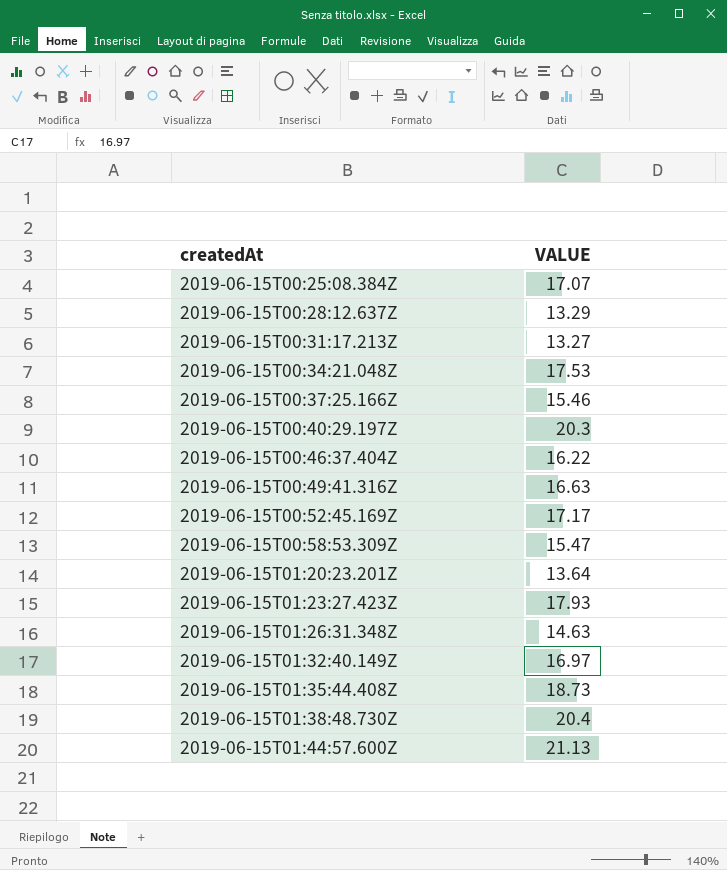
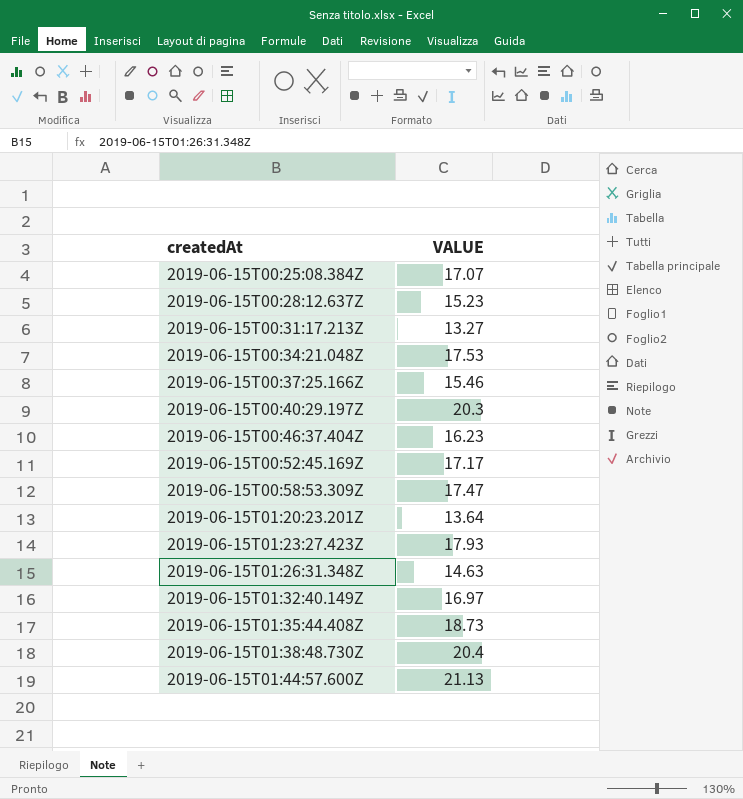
row 2019-06-15T00:49:41.316Z: 16.63 -> none
2019-06-15T00:28:12.637Z | VALUE: 13.29 -> 15.23
2019-06-15T00:46:37.404Z | VALUE: 16.22 -> 16.23
2019-06-15T00:58:53.309Z | VALUE: 15.47 -> 17.47

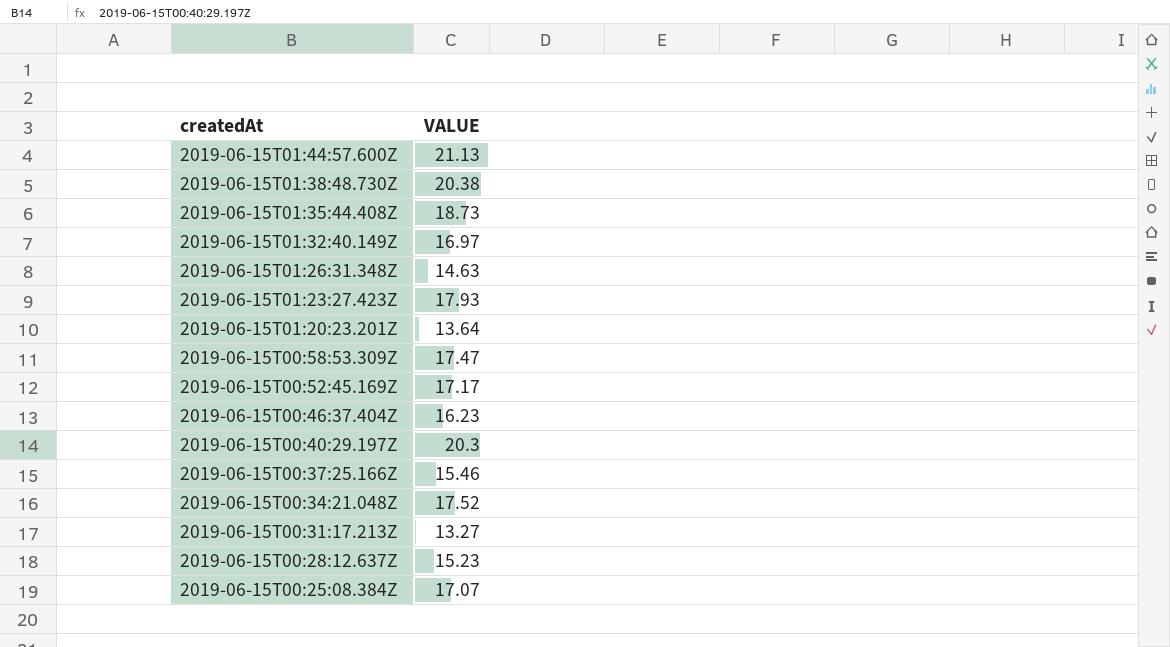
row order: createdAt ascending -> createdAt descending
2019-06-15T01:38:48.730Z | VALUE: 20.4 -> 20.38
2019-06-15T00:34:21.048Z | VALUE: 17.53 -> 17.52

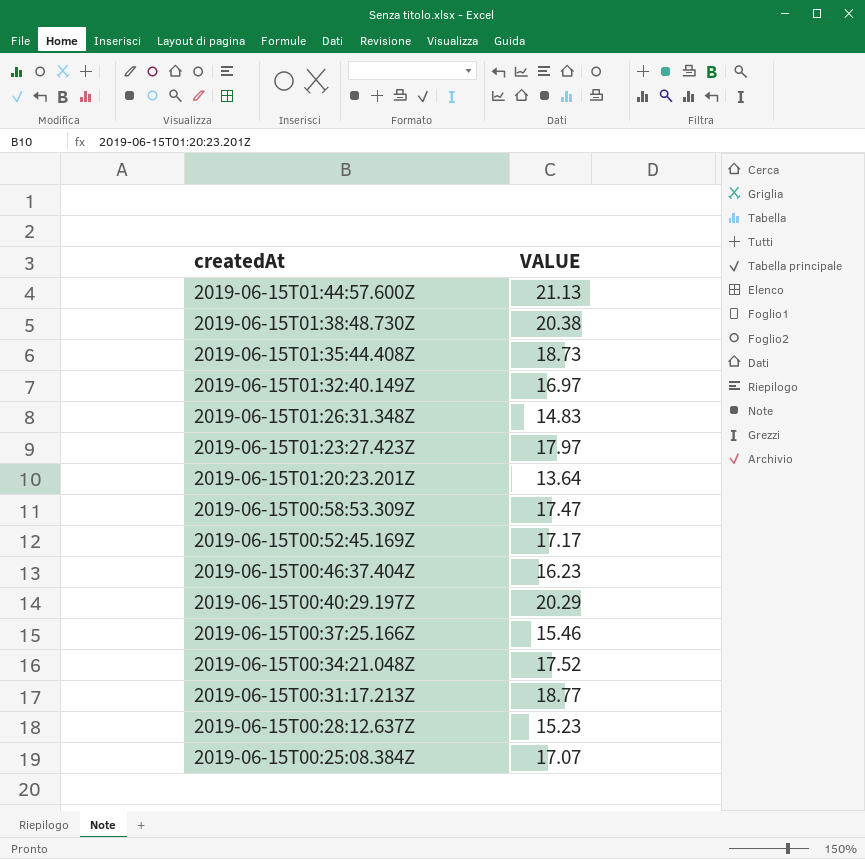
2019-06-15T01:26:31.348Z | VALUE: 14.63 -> 14.83
2019-06-15T01:23:27.423Z | VALUE: 17.93 -> 17.97
2019-06-15T00:40:29.197Z | VALUE: 20.3 -> 20.29
2019-06-15T00:31:17.213Z | VALUE: 13.27 -> 18.77

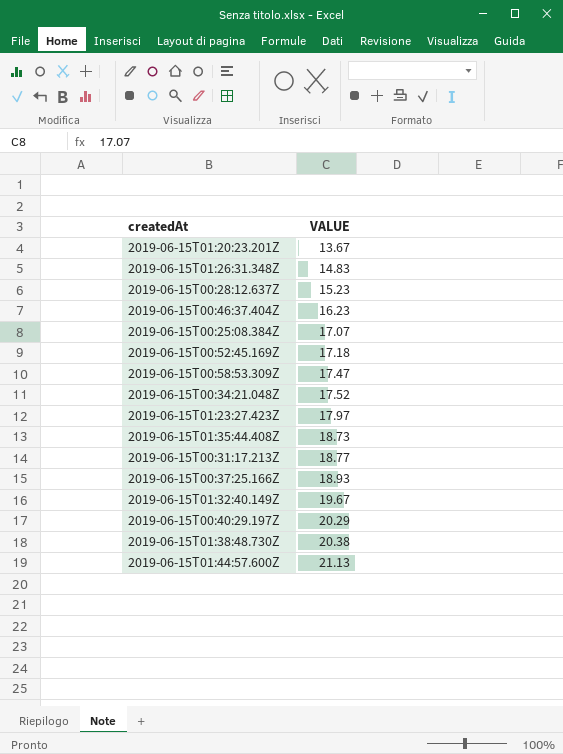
row order: createdAt descending -> VALUE ascending
2019-06-15T01:20:23.201Z | VALUE: 13.64 -> 13.67
2019-06-15T00:52:45.169Z | VALUE: 17.17 -> 17.18
2019-06-15T00:37:25.166Z | VALUE: 15.46 -> 18.93
2019-06-15T01:32:40.149Z | VALUE: 16.97 -> 19.67

